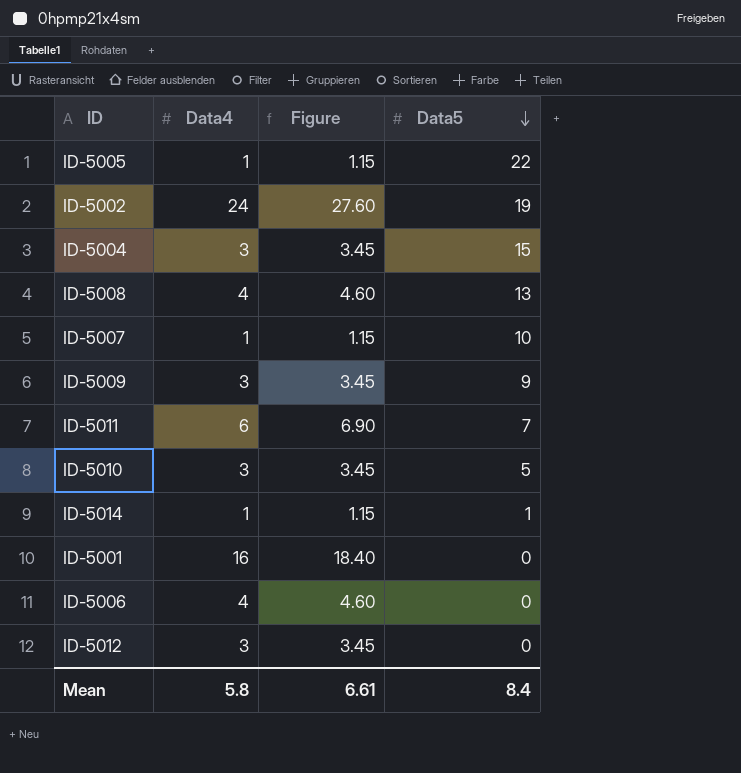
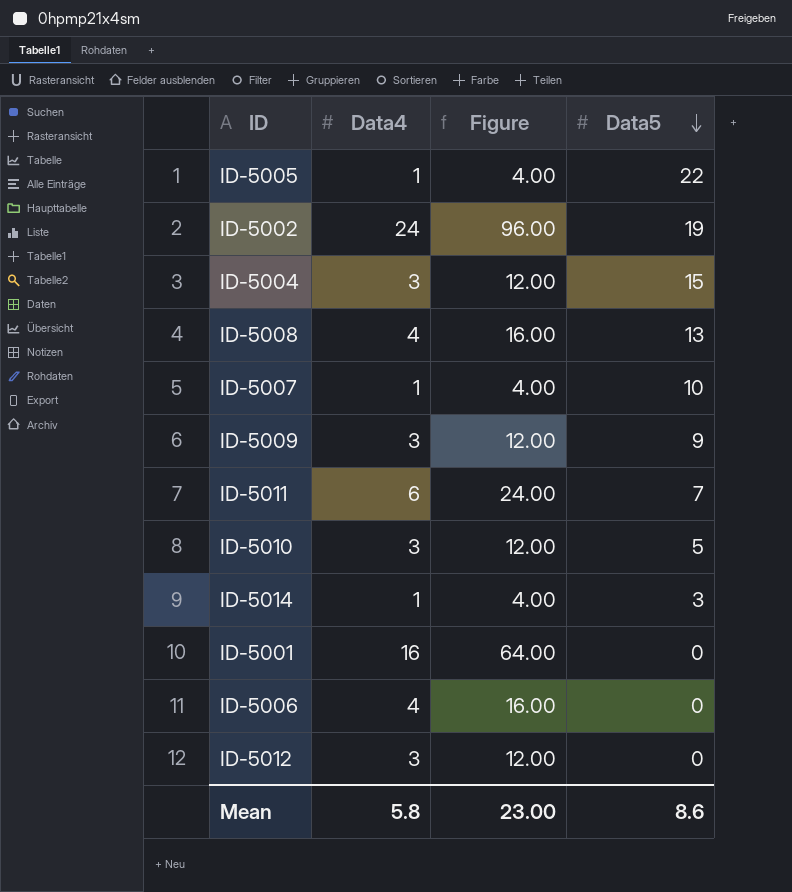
column Figure | formula: [Data4] * 1.15 -> [Data4] * 4
ID-5014 | Data5: 1 -> 3
Mean | Figure: 6.61 -> 23.00
Mean | Data5: 8.4 -> 8.6

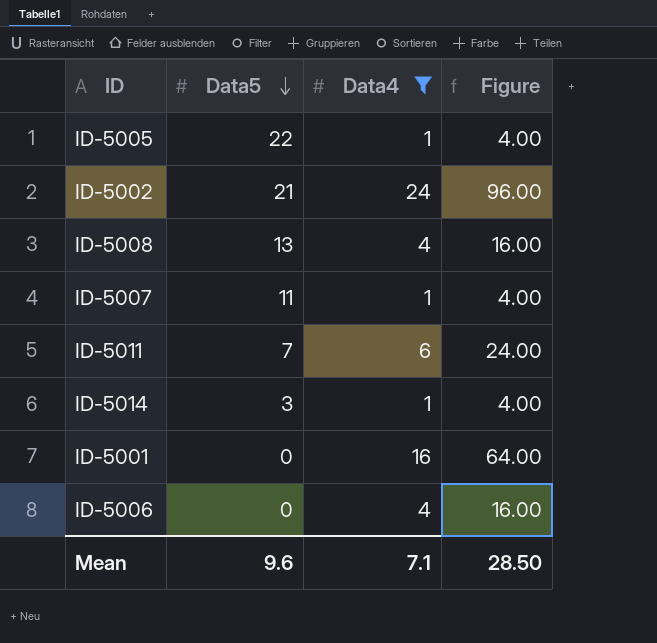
filter: none -> Data4 != 3
column Data5 | position: 4 -> 2
ID-5002 | Data5: 19 -> 21
ID-5007 | Data5: 10 -> 11
Mean | Data5: 8.6 -> 9.6
Mean | Data4: 5.8 -> 7.1
Mean | Figure: 23.00 -> 28.50

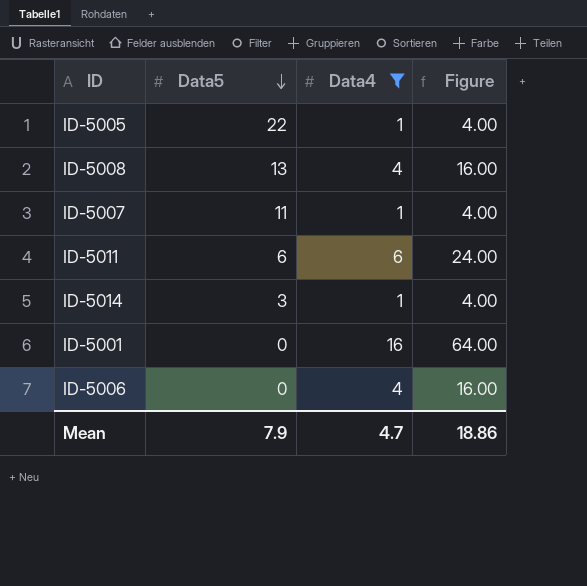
row ID-5002: 21 | 24 | 96.00 -> none
ID-5011 | Data5: 7 -> 6
Mean | Data5: 9.6 -> 7.9
Mean | Data4: 7.1 -> 4.7
Mean | Figure: 28.50 -> 18.86

